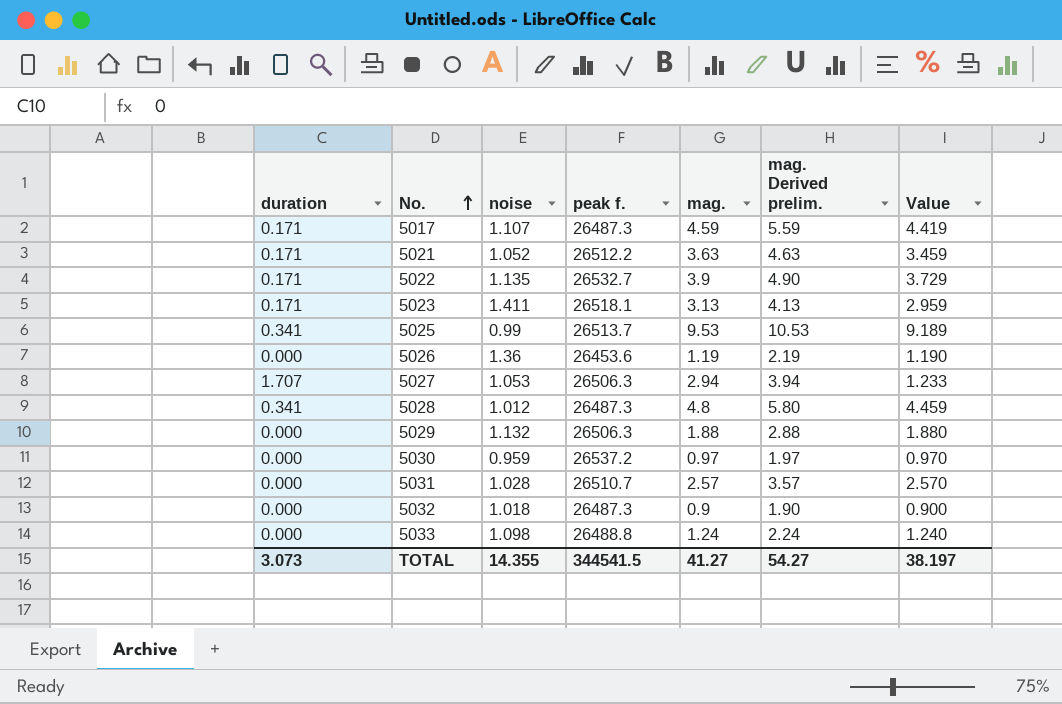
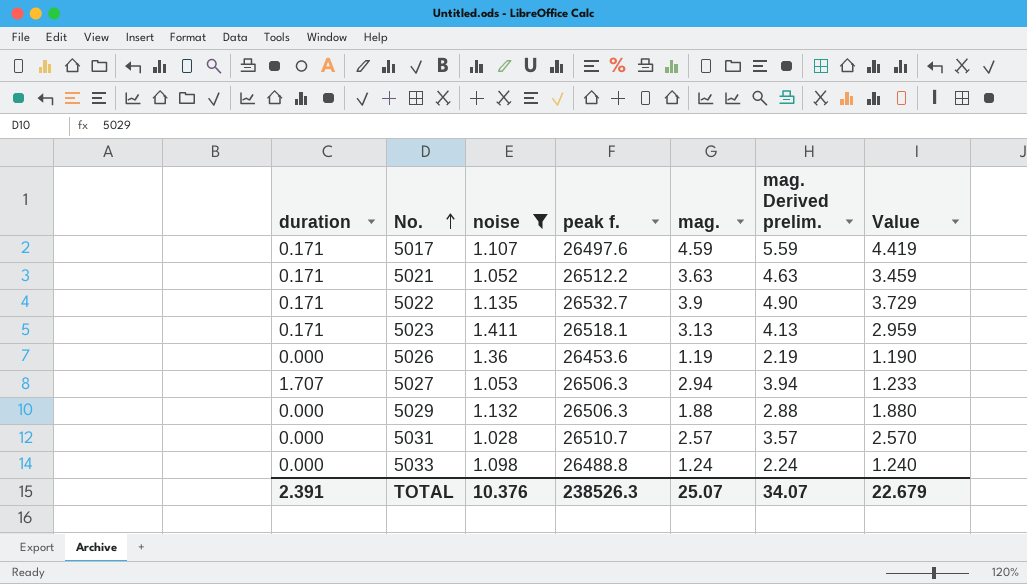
filter: none -> noise >= 1.028
5017 | peak f.: 26487.3 -> 26497.6
TOTAL | duration: 3.073 -> 2.391
TOTAL | noise: 14.355 -> 10.376
TOTAL | peak f.: 344541.5 -> 238526.3
TOTAL | mag.: 41.27 -> 25.07
TOTAL | mag. Derived prelim.: 54.27 -> 34.07
TOTAL | Value: 38.197 -> 22.679

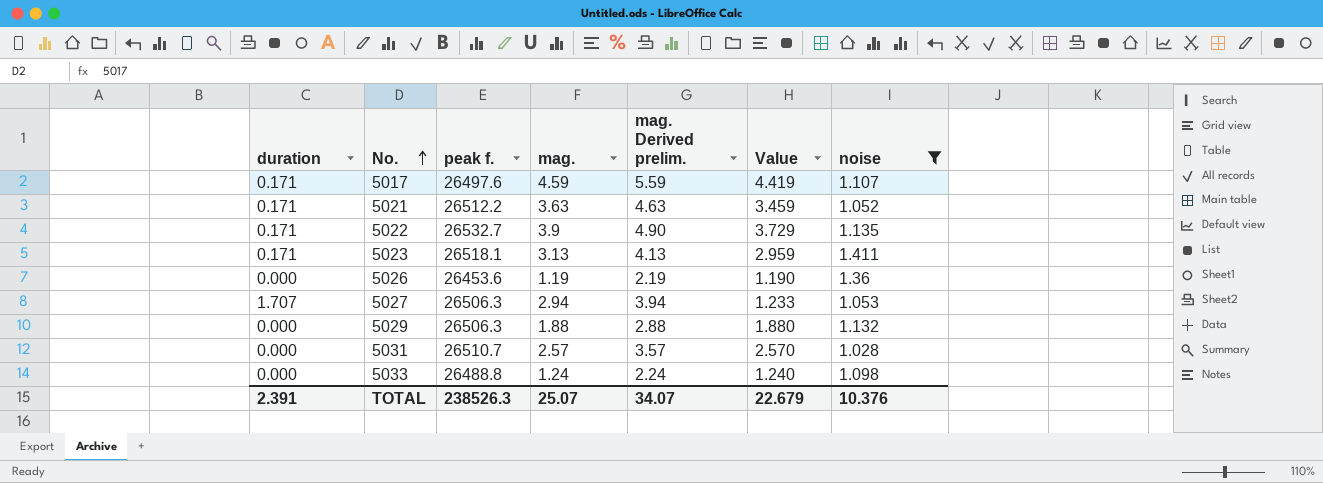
column noise | position: 3 -> 7

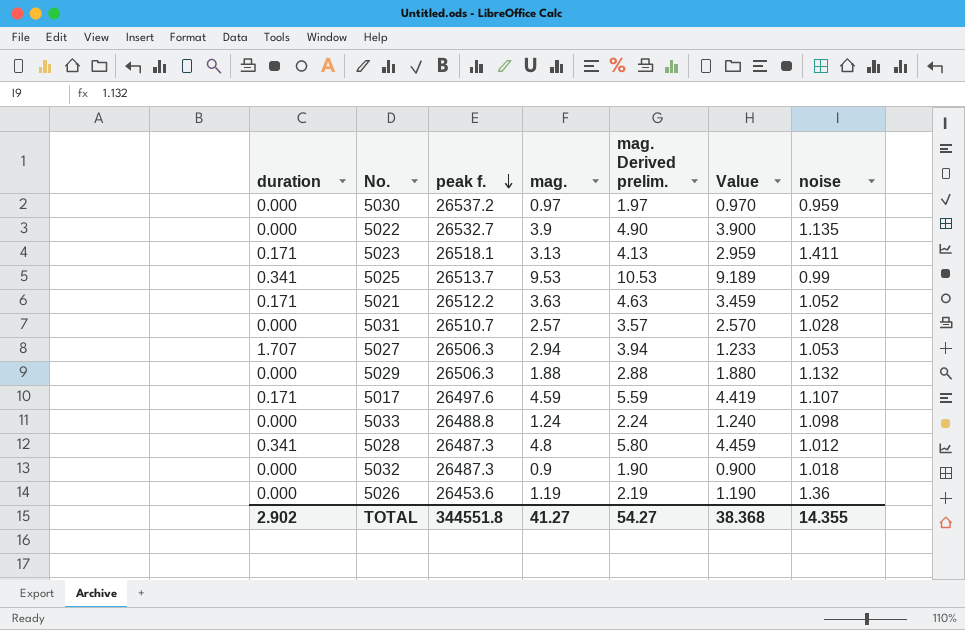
filter: noise >= 1.028 -> none
row order: No. ascending -> peak f. descending
5022 | duration: 0.171 -> 0.000
5022 | Value: 3.729 -> 3.900
TOTAL | duration: 2.391 -> 2.902
TOTAL | peak f.: 238526.3 -> 344551.8
TOTAL | mag.: 25.07 -> 41.27
TOTAL | mag. Derived prelim.: 34.07 -> 54.27
TOTAL | Value: 22.679 -> 38.368
TOTAL | noise: 10.376 -> 14.355

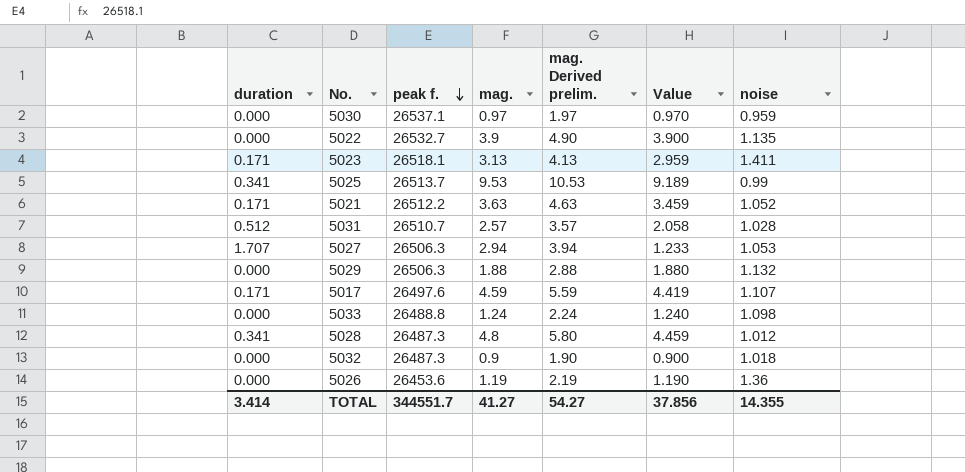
5030 | peak f.: 26537.2 -> 26537.1
5031 | duration: 0.000 -> 0.512
5031 | Value: 2.570 -> 2.058
TOTAL | duration: 2.902 -> 3.414
TOTAL | peak f.: 344551.8 -> 344551.7
TOTAL | Value: 38.368 -> 37.856

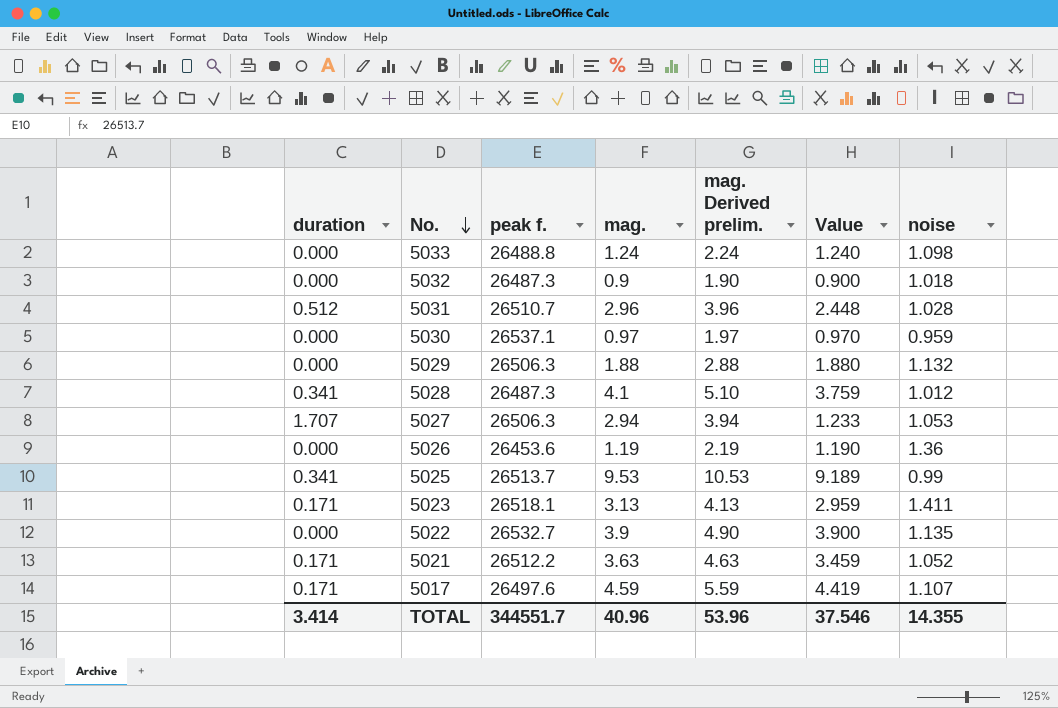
row order: peak f. descending -> No. descending
5031 | mag.: 2.57 -> 2.96
5031 | mag. Derived prelim.: 3.57 -> 3.96
5031 | Value: 2.058 -> 2.448
5028 | mag.: 4.8 -> 4.1
5028 | mag. Derived prelim.: 5.80 -> 5.10
5028 | Value: 4.459 -> 3.759
TOTAL | mag.: 41.27 -> 40.96
TOTAL | mag. Derived prelim.: 54.27 -> 53.96
TOTAL | Value: 37.856 -> 37.546

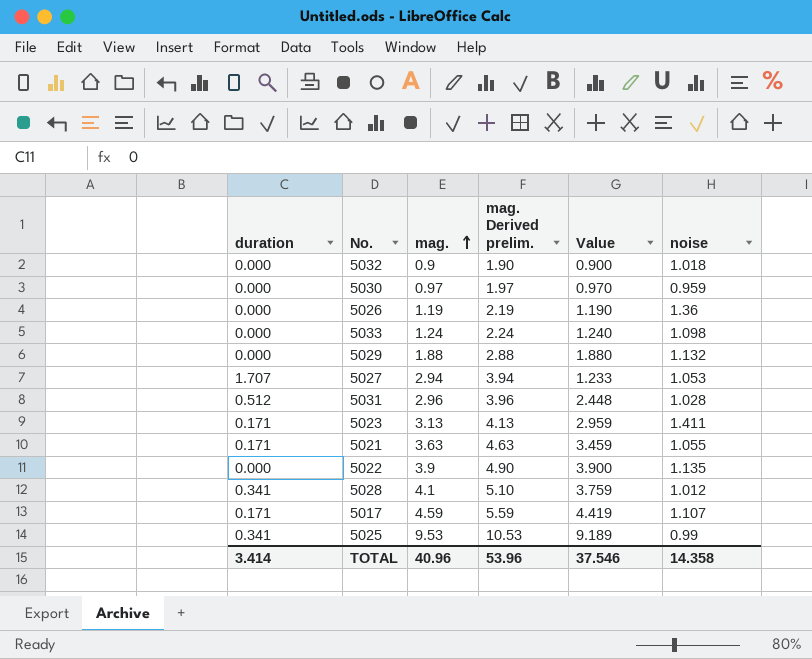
row order: No. descending -> mag. ascending
column peak f. | position: 3 -> none
5021 | noise: 1.052 -> 1.055
TOTAL | noise: 14.355 -> 14.358

